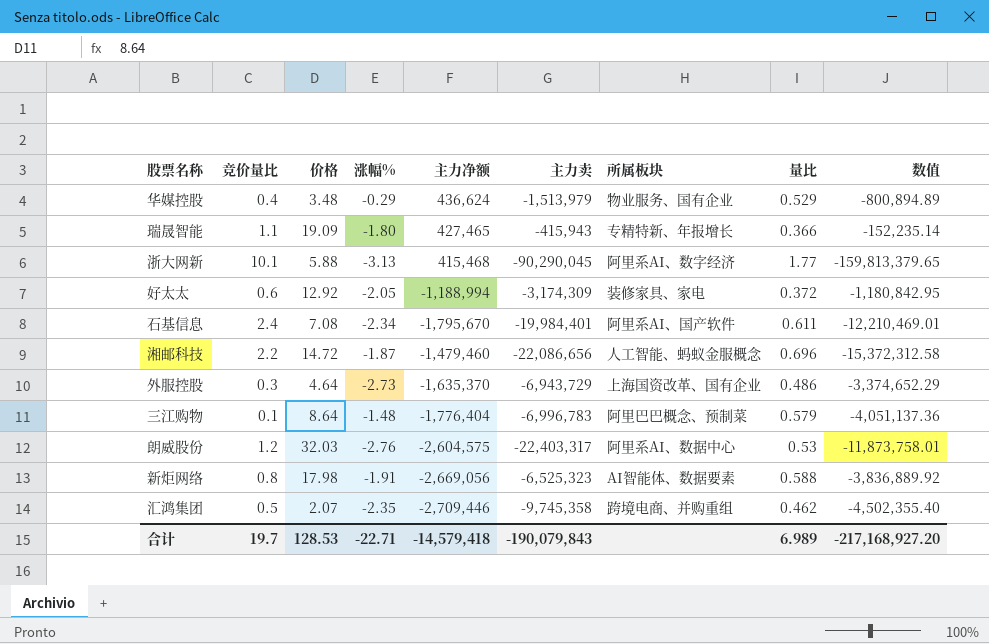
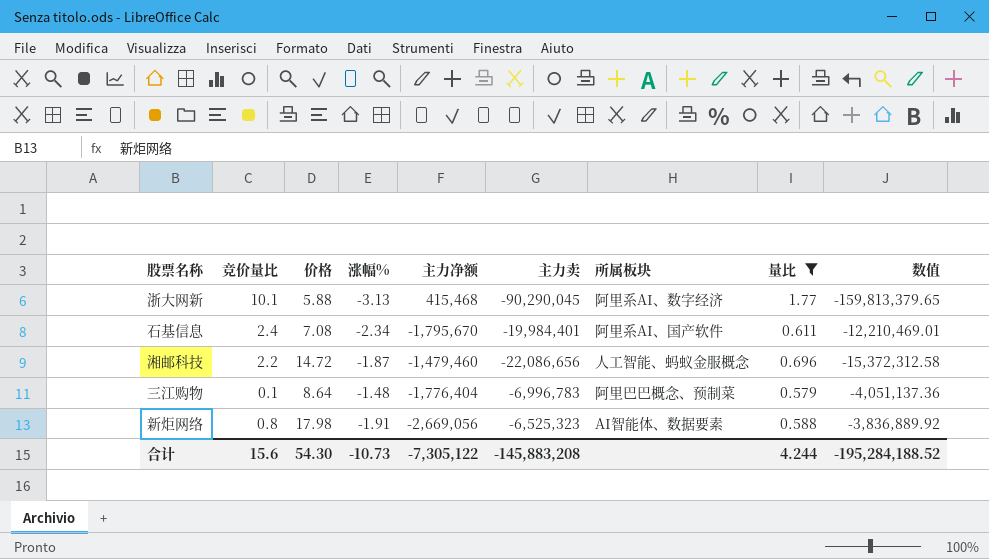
filter: none -> 量比 >= 0.579
合计 | 竞价量比: 19.7 -> 15.6
合计 | 价格: 128.53 -> 54.30
合计 | 涨幅%: -22.71 -> -10.73
合计 | 主力净额: -14,579,418 -> -7,305,122
合计 | 主力卖: -190,079,843 -> -145,883,208
合计 | 量比: 6.989 -> 4.244
合计 | 数值: -217,168,927.20 -> -195,284,188.52

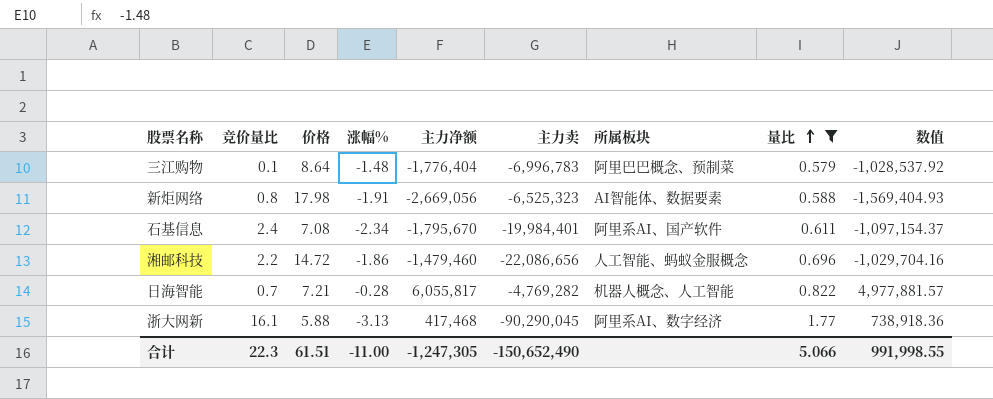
row order: none -> 量比 ascending
column 数值 | formula: [主力卖] * [量比] -> [主力净额] * [量比]
湘邮科技 | 涨幅%: -1.87 -> -1.86
row 日海智能: none -> 0.7 | 7.21 | -0.28 | 6,055,817 | -4,769,282 | 机器人概念、人工智能 | 0.822 | 4,977,881.57
浙大网新 | 竞价量比: 10.1 -> 16.1
浙大网新 | 主力净额: 415,468 -> 417,468
合计 | 竞价量比: 15.6 -> 22.3
合计 | 价格: 54.30 -> 61.51
合计 | 涨幅%: -10.73 -> -11.00
合计 | 主力净额: -7,305,122 -> -1,247,305
合计 | 主力卖: -145,883,208 -> -150,652,490
合计 | 量比: 4.244 -> 5.066
合计 | 数值: -195,284,188.52 -> 991,998.55

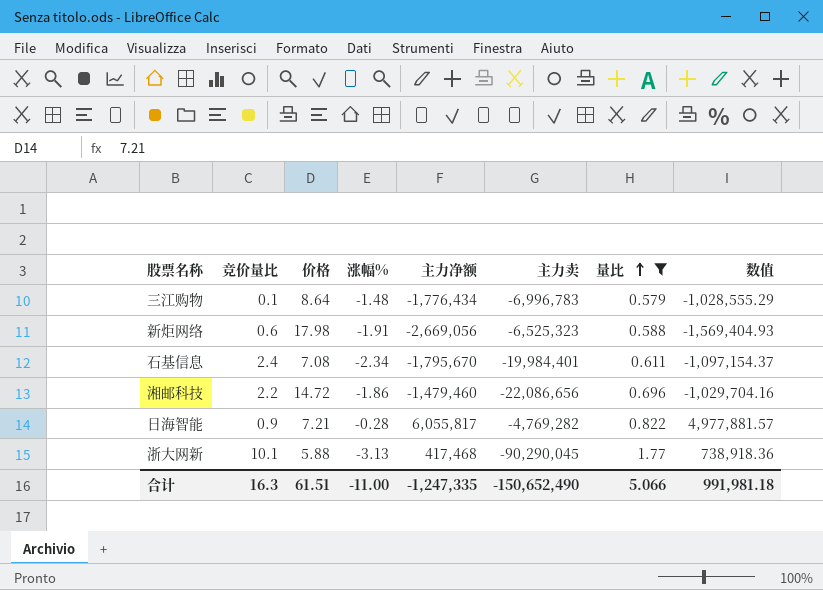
column 所属板块 | position: 7 -> none
三江购物 | 主力净额: -1,776,404 -> -1,776,434
三江购物 | 数值: -1,028,537.92 -> -1,028,555.29
新炬网络 | 竞价量比: 0.8 -> 0.6
日海智能 | 竞价量比: 0.7 -> 0.9
浙大网新 | 竞价量比: 16.1 -> 10.1
合计 | 竞价量比: 22.3 -> 16.3
合计 | 主力净额: -1,247,305 -> -1,247,335
合计 | 数值: 991,998.55 -> 991,981.18

